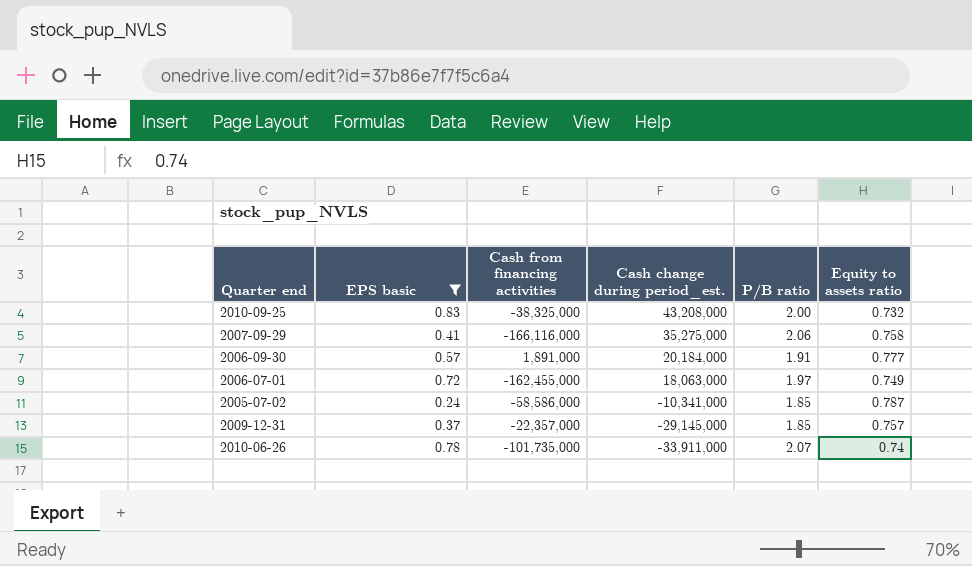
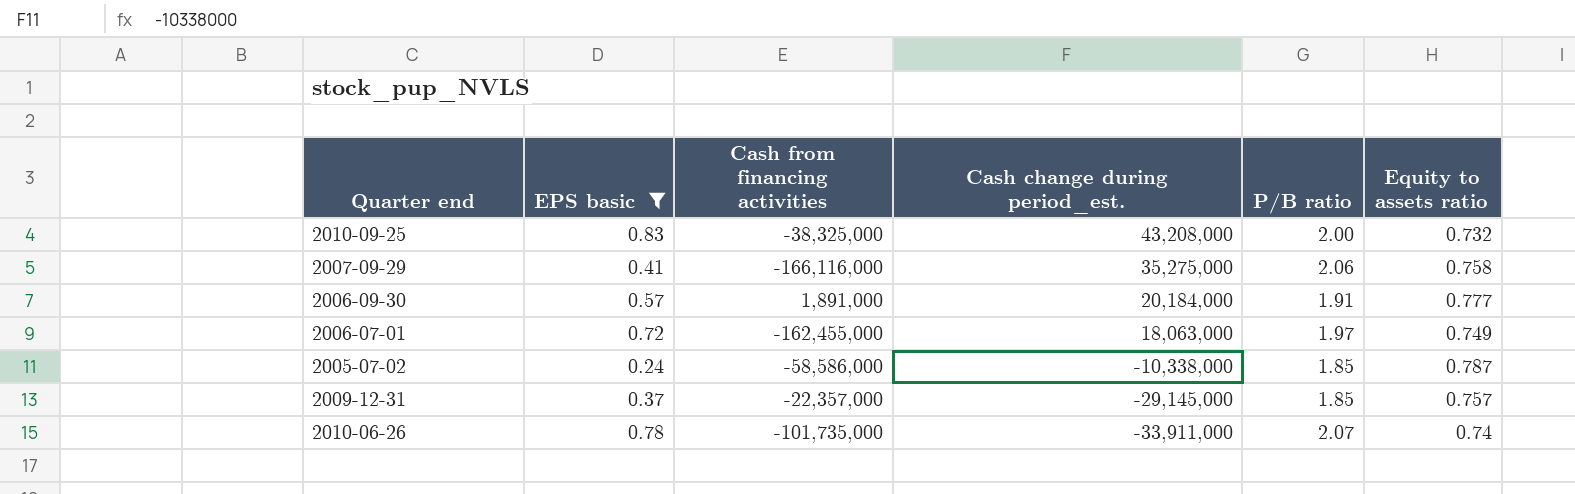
2005-07-02 | Cash change during period_est.: -10,341,000 -> -10,338,000

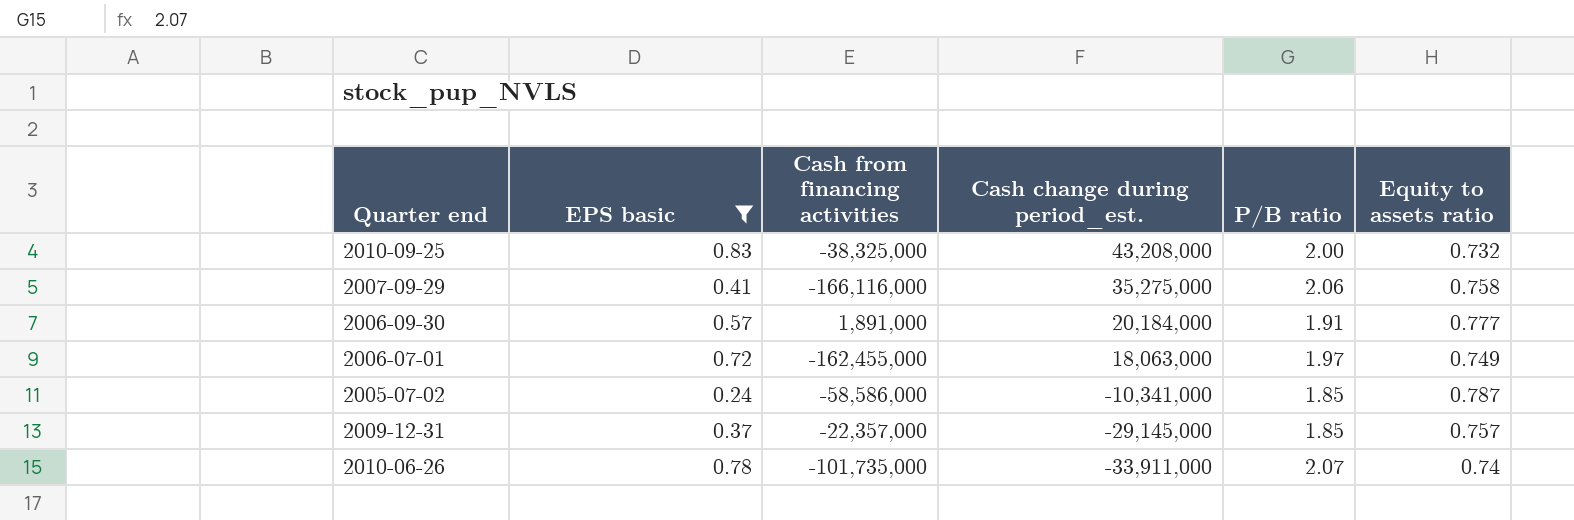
2005-07-02 | Cash change during period_est.: -10,338,000 -> -10,341,000

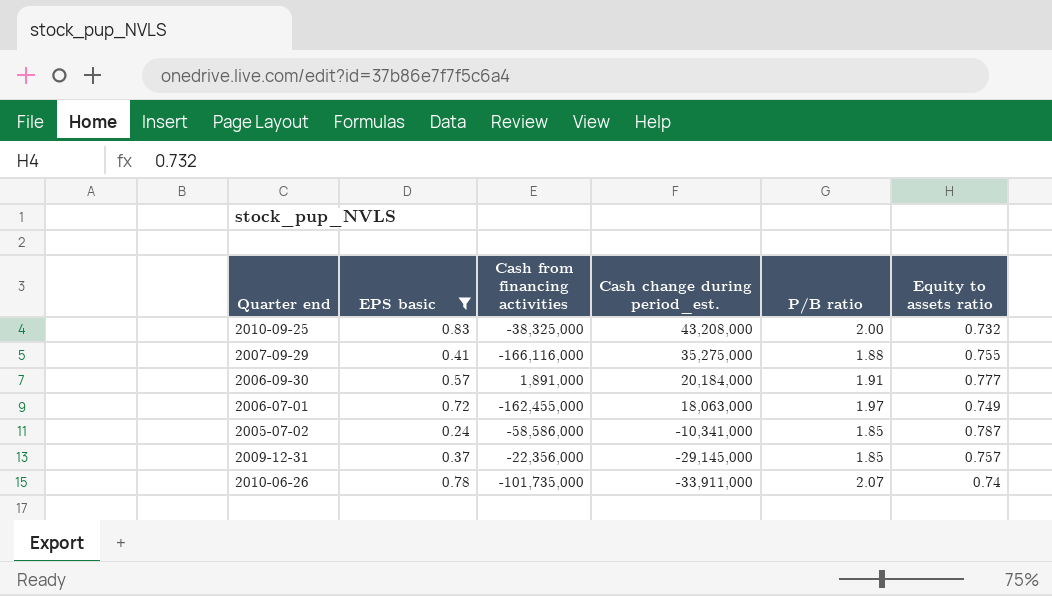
2007-09-29 | P/B ratio: 2.06 -> 1.88
2007-09-29 | Equity to assets ratio: 0.758 -> 0.755
2009-12-31 | Cash from financing activities: -22,357,000 -> -22,356,000

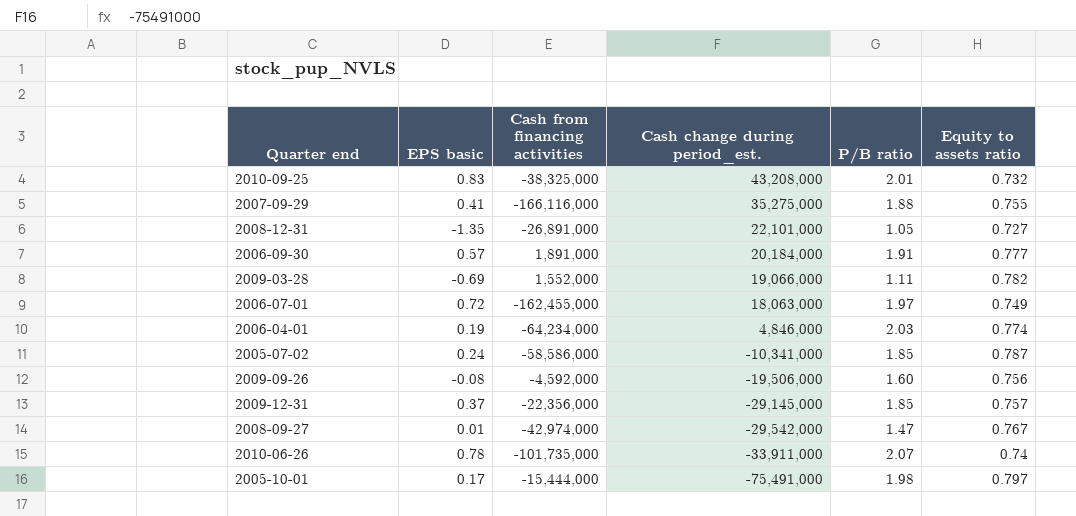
filter: EPS basic >= 0.24 -> none
2010-09-25 | P/B ratio: 2.00 -> 2.01

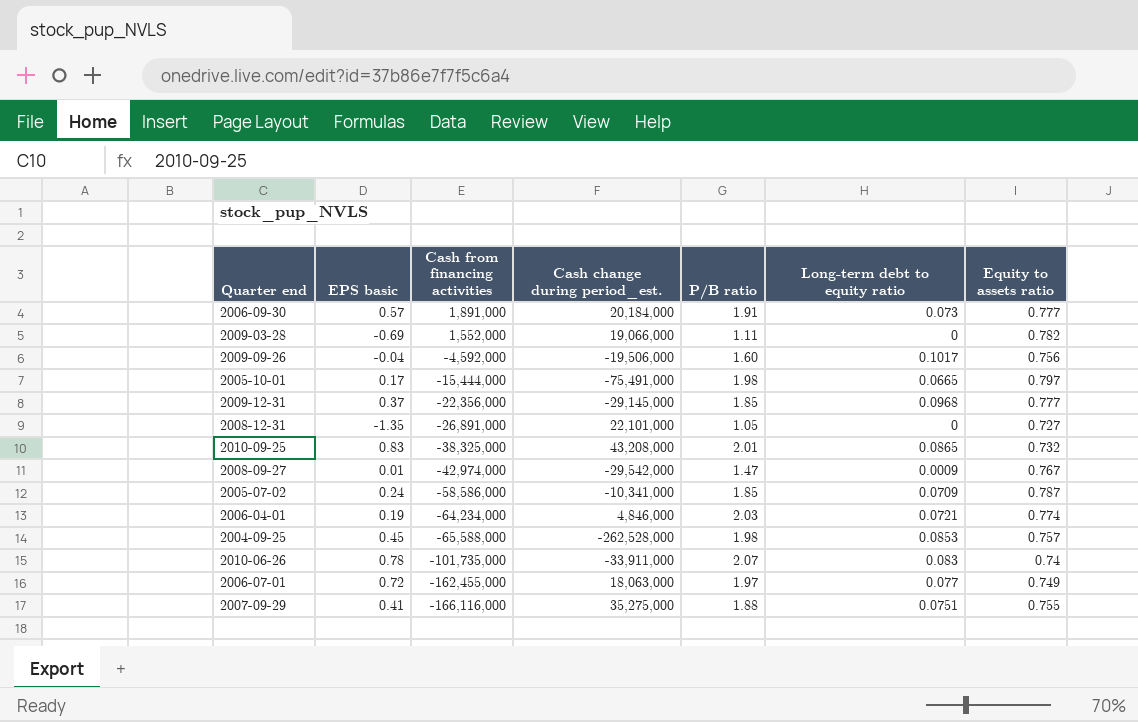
row order: Cash change during period_est. descending -> Cash from financing activities descending
column Long-term debt to equity ratio | position: none -> 6
2009-09-26 | EPS basic: -0.08 -> -0.04
2009-12-31 | Equity to assets ratio: 0.757 -> 0.777
row 2004-09-25: none -> 0.45 | -65,588,000 | -262,528,000 | 1.98 | 0.0853 | 0.757

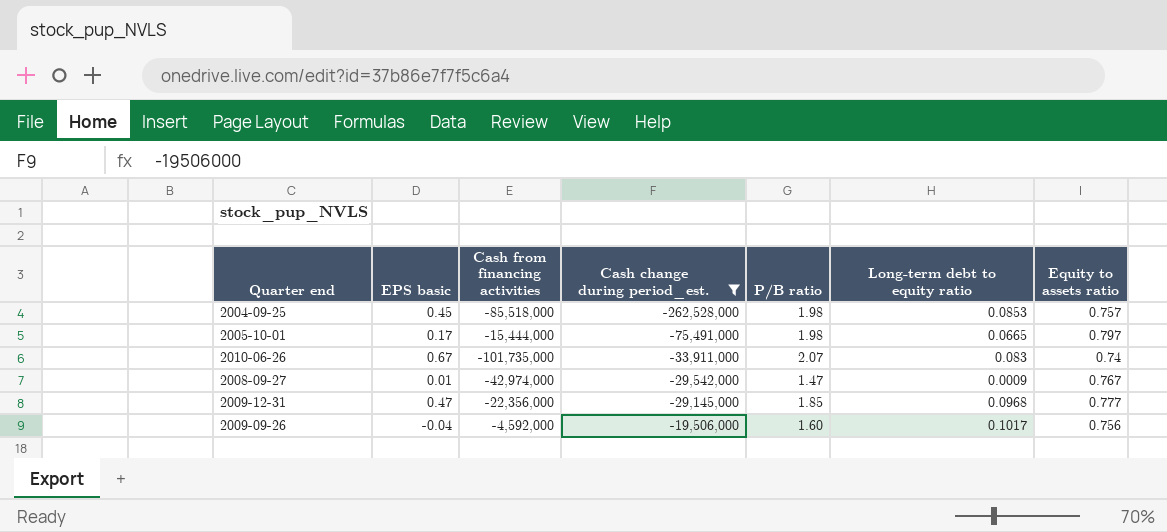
filter: none -> Cash change during period_est. <= -19,506,000
row order: Cash from financing activities descending -> Cash change during period_est. ascending
2004-09-25 | Cash from financing activities: -65,588,000 -> -85,518,000
2010-06-26 | EPS basic: 0.78 -> 0.67
2009-12-31 | EPS basic: 0.37 -> 0.47

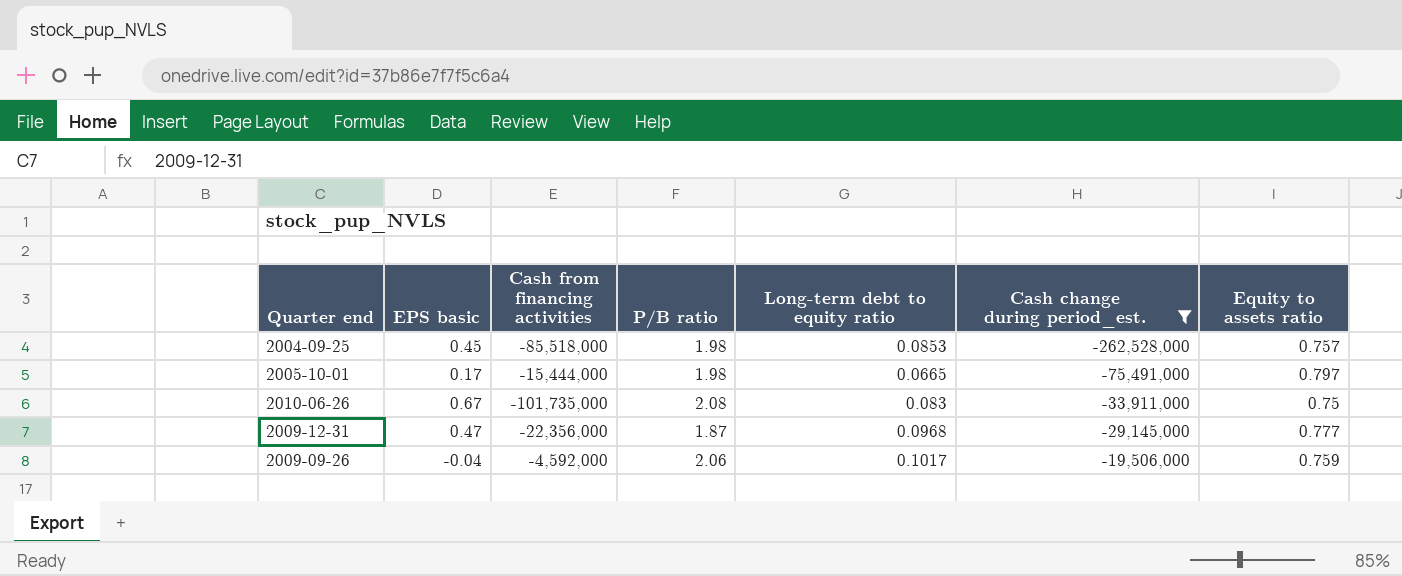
column Cash change during period_est. | position: 4 -> 6
row 2008-09-27: 0.01 | -42,974,000 | -29,542,000 | 1.47 | 0.0009 | 0.767 -> none
2010-06-26 | P/B ratio: 2.07 -> 2.08
2010-06-26 | Equity to assets ratio: 0.74 -> 0.75
2009-12-31 | P/B ratio: 1.85 -> 1.87
2009-09-26 | P/B ratio: 1.60 -> 2.06
2009-09-26 | Equity to assets ratio: 0.756 -> 0.759

